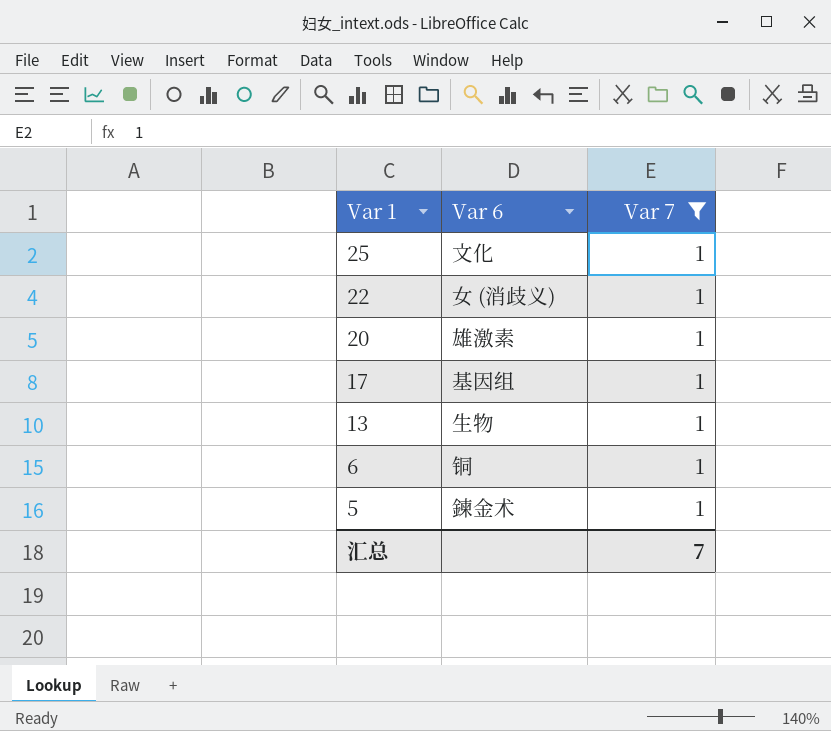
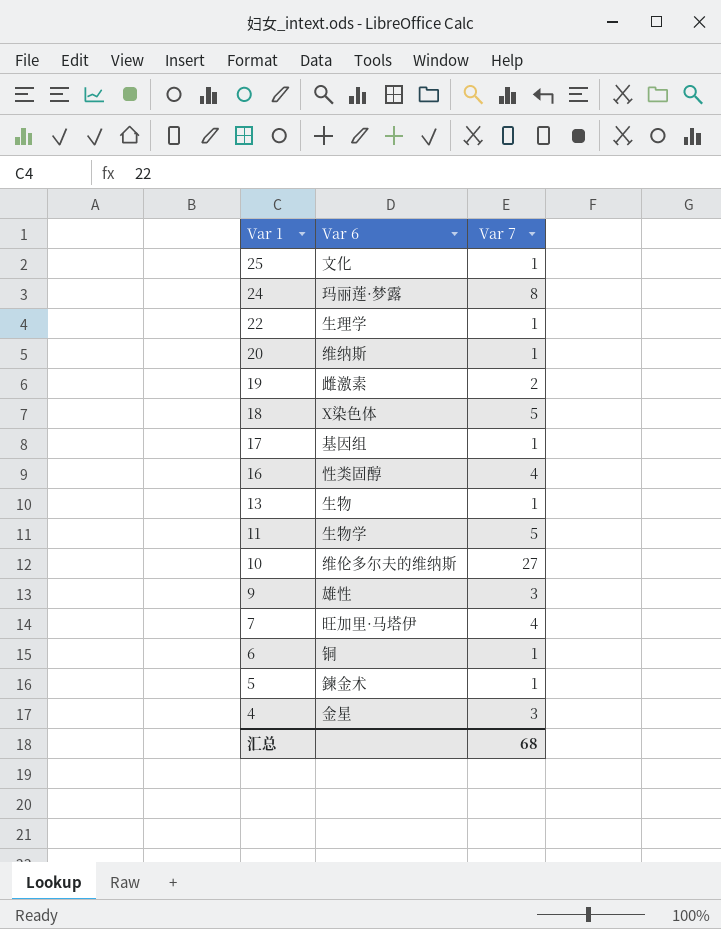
filter: Var 7 = 1 -> none
22 | Var 6: 女 (消歧义) -> 生理学
20 | Var 6: 雄激素 -> 维纳斯
汇总 | Var 7: 7 -> 68

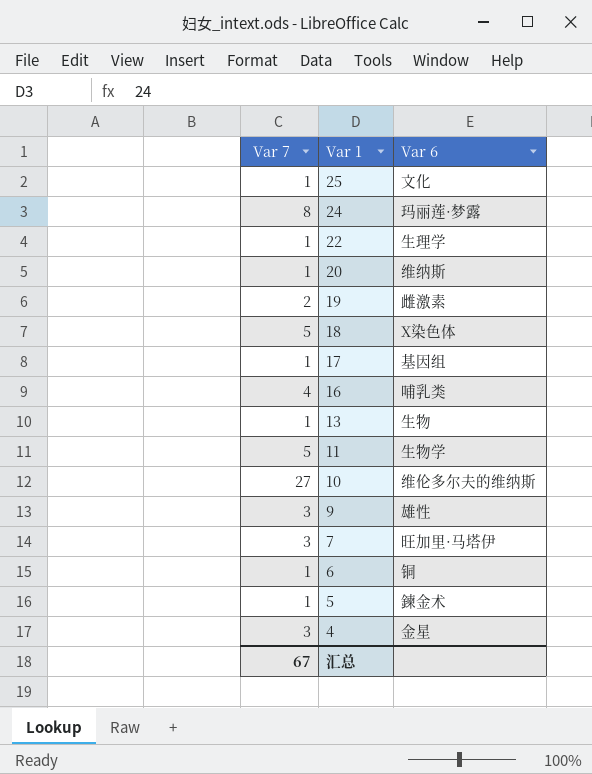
column Var 7 | position: 3 -> 1
16 | Var 6: 性类固醇 -> 哺乳类
7 | Var 7: 4 -> 3
汇总 | Var 7: 68 -> 67

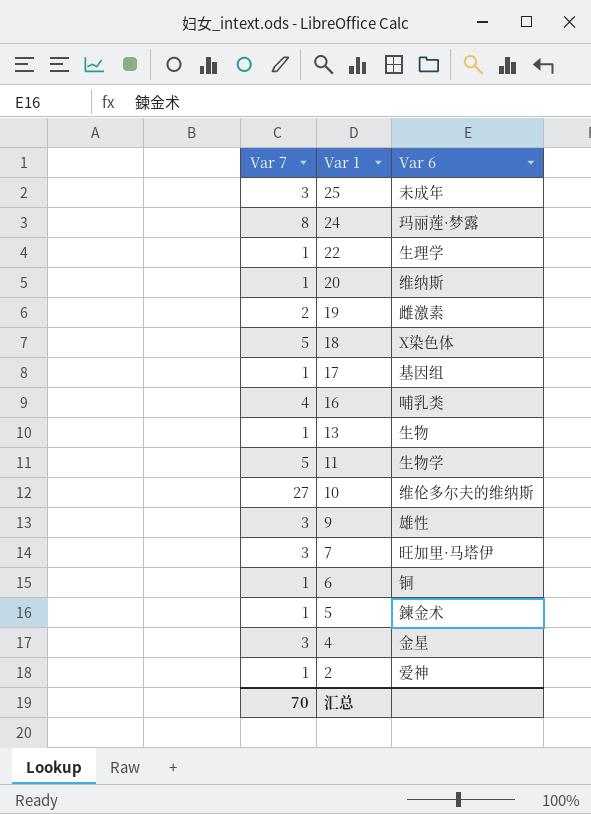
25 | Var 7: 1 -> 3
25 | Var 6: 文化 -> 未成年
row 2: none -> 1 | 爱神
汇总 | Var 7: 67 -> 70

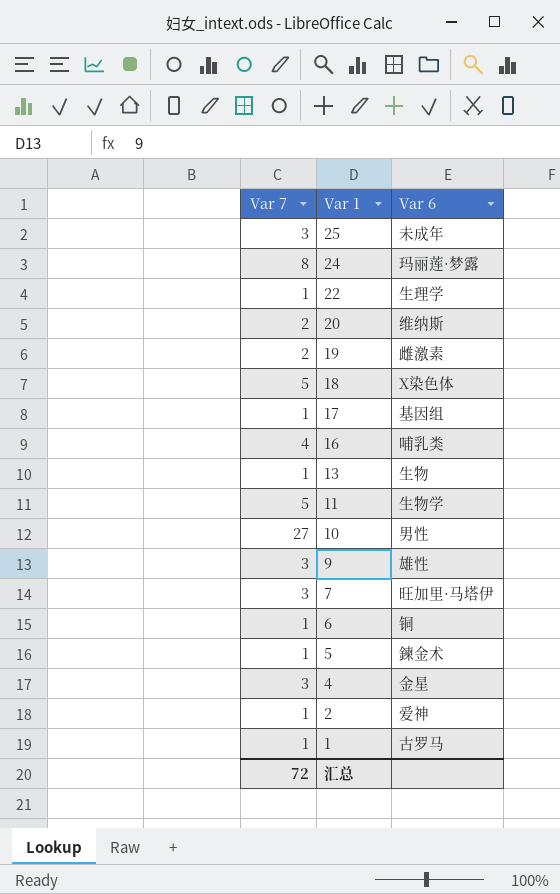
20 | Var 7: 1 -> 2
10 | Var 6: 维伦多尔夫的维纳斯 -> 男性
row 1: none -> 1 | 古罗马
汇总 | Var 7: 70 -> 72

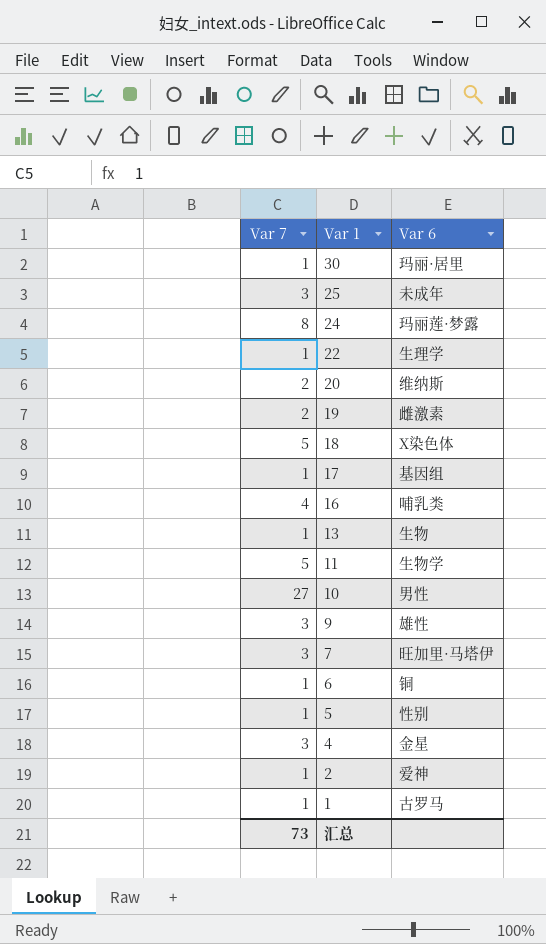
row 30: none -> 1 | 玛丽·居里
5 | Var 6: 鍊金术 -> 性别
汇总 | Var 7: 72 -> 73

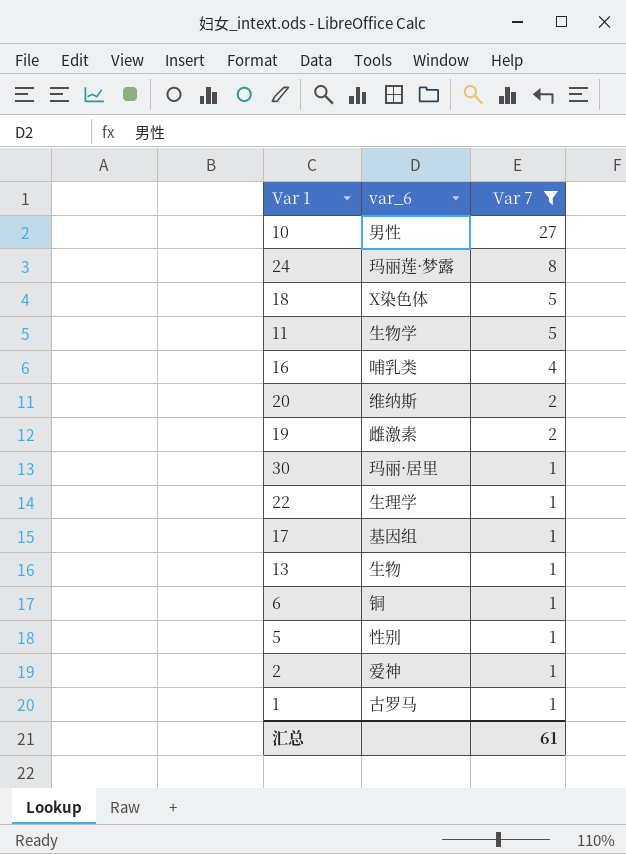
filter: none -> Var 7 != 3
row order: Var 1 descending -> Var 7 descending
column name: Var 6 -> var_6
column Var 7 | position: 1 -> 3
汇总 | Var 7: 73 -> 61

